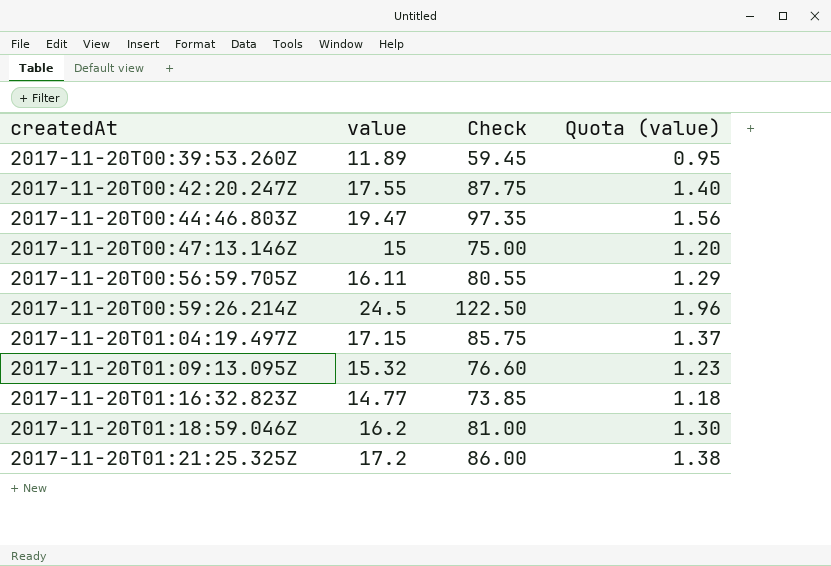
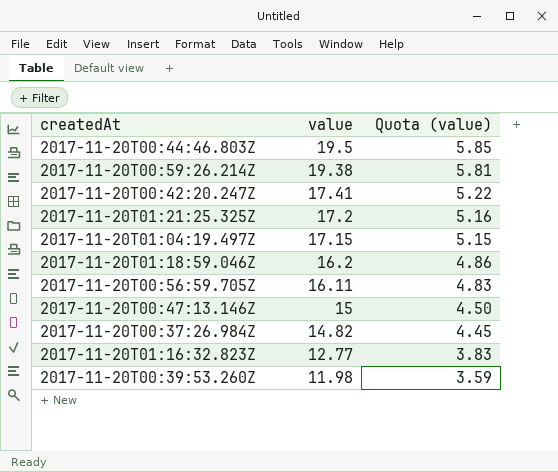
row order: createdAt ascending -> value descending
column Check | formula: [value] * 5 -> none
column Quota (value) | formula: [value] * 0.08 -> [value] * 0.3
row 2017-11-20T01:09:13.095Z: 15.32 | 76.60 | 1.23 -> none
2017-11-20T00:44:46.803Z | value: 19.47 -> 19.5
2017-11-20T00:59:26.214Z | value: 24.5 -> 19.38
2017-11-20T00:42:20.247Z | value: 17.55 -> 17.41
row 2017-11-20T00:37:26.984Z: none -> 14.82 | 4.45
2017-11-20T01:16:32.823Z | value: 14.77 -> 12.77
2017-11-20T00:39:53.260Z | value: 11.89 -> 11.98

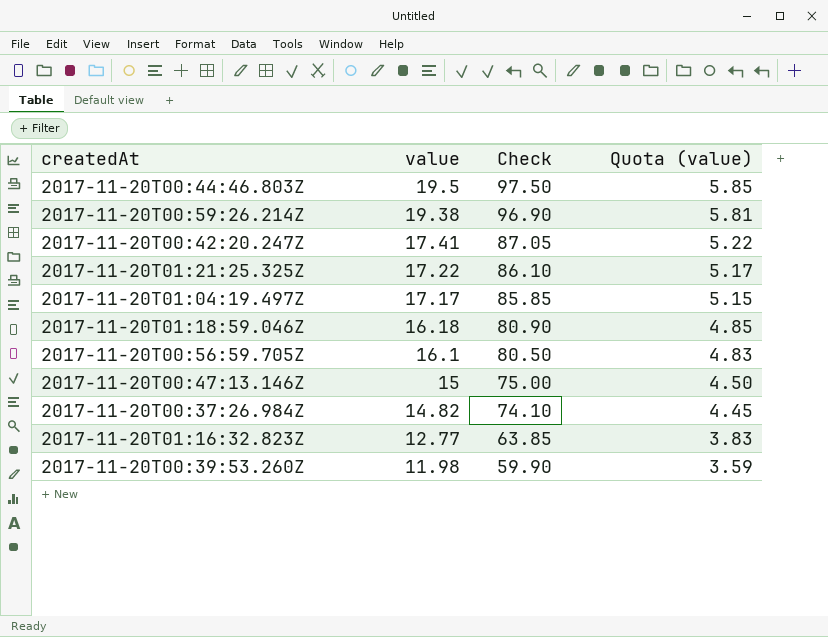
column Check | formula: none -> [value] * 5
2017-11-20T01:21:25.325Z | value: 17.2 -> 17.22
2017-11-20T01:21:25.325Z | Quota (value): 5.16 -> 5.17
2017-11-20T01:04:19.497Z | value: 17.15 -> 17.17
2017-11-20T01:18:59.046Z | value: 16.2 -> 16.18
2017-11-20T01:18:59.046Z | Quota (value): 4.86 -> 4.85
2017-11-20T00:56:59.705Z | value: 16.11 -> 16.1

